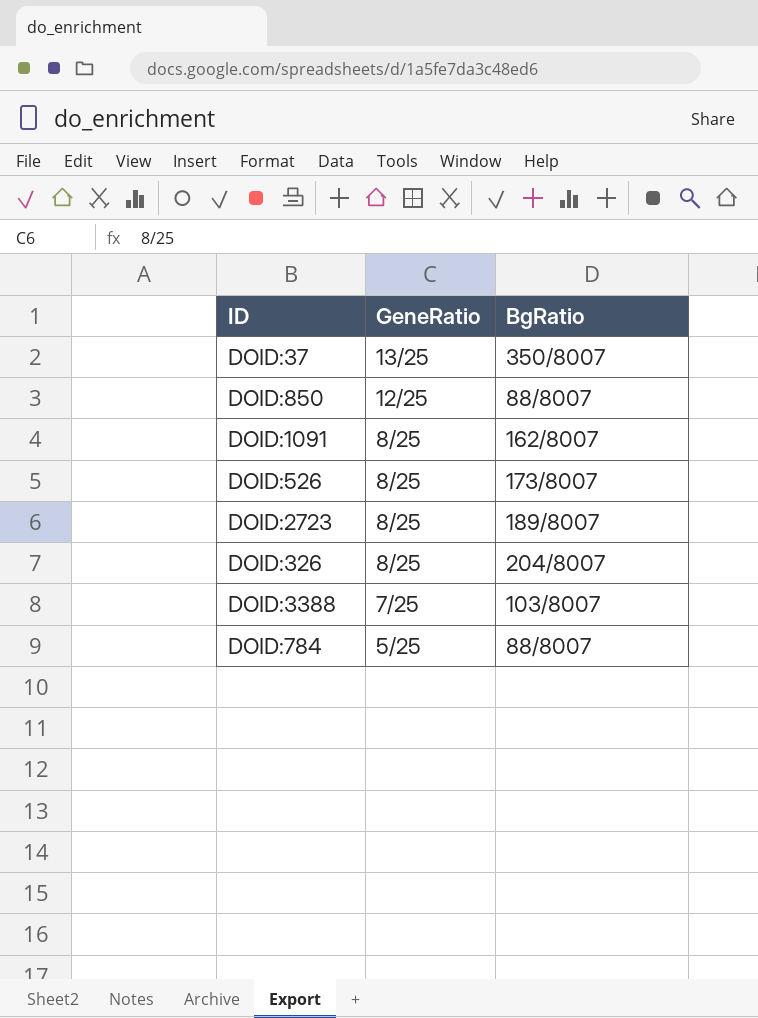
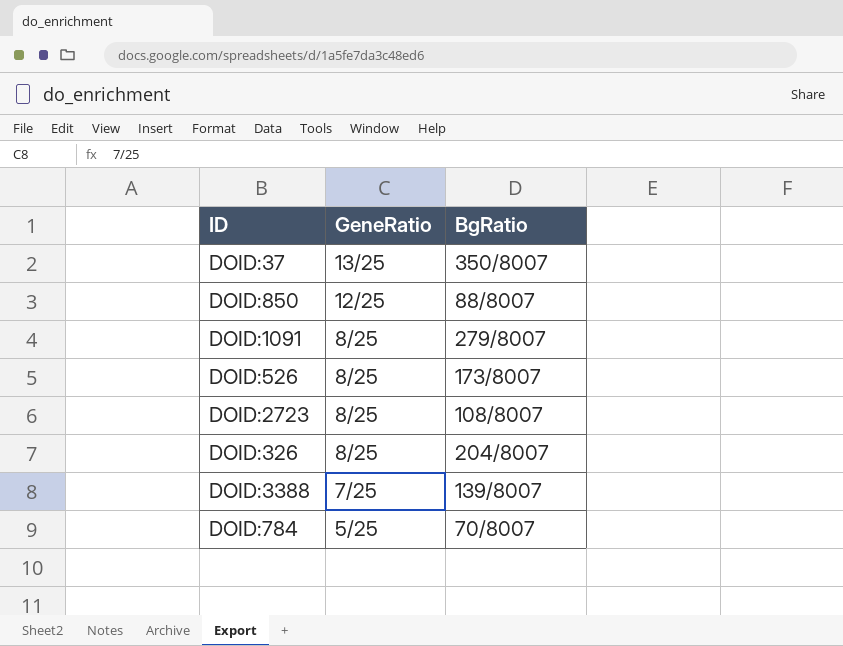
DOID:1091 | BgRatio: 162/8007 -> 279/8007
DOID:2723 | BgRatio: 189/8007 -> 108/8007
DOID:3388 | BgRatio: 103/8007 -> 139/8007
DOID:784 | BgRatio: 88/8007 -> 70/8007

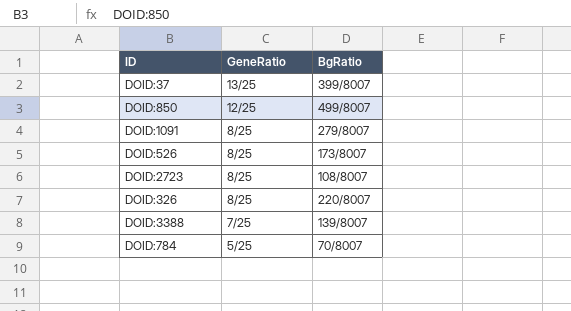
DOID:37 | BgRatio: 350/8007 -> 399/8007
DOID:850 | BgRatio: 88/8007 -> 499/8007
DOID:326 | BgRatio: 204/8007 -> 220/8007

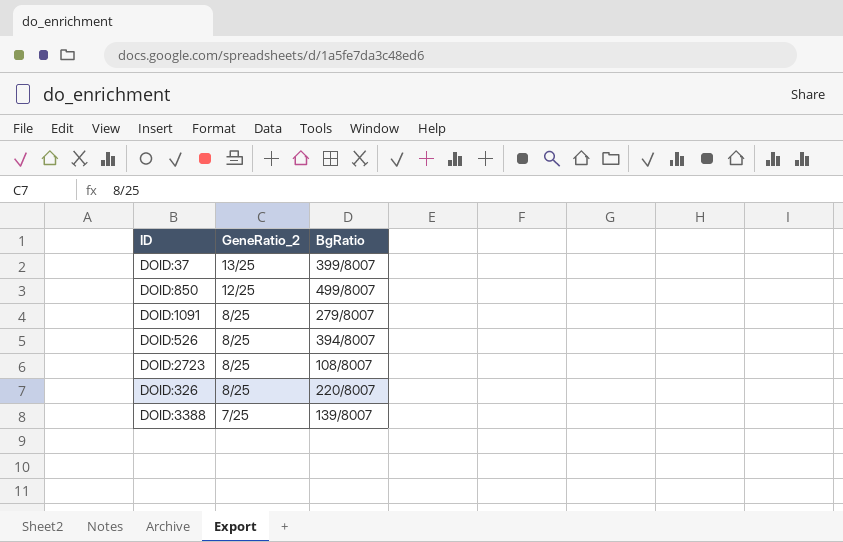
column name: GeneRatio -> GeneRatio_2
row DOID:784: 5/25 | 70/8007 -> none
DOID:526 | BgRatio: 173/8007 -> 394/8007

